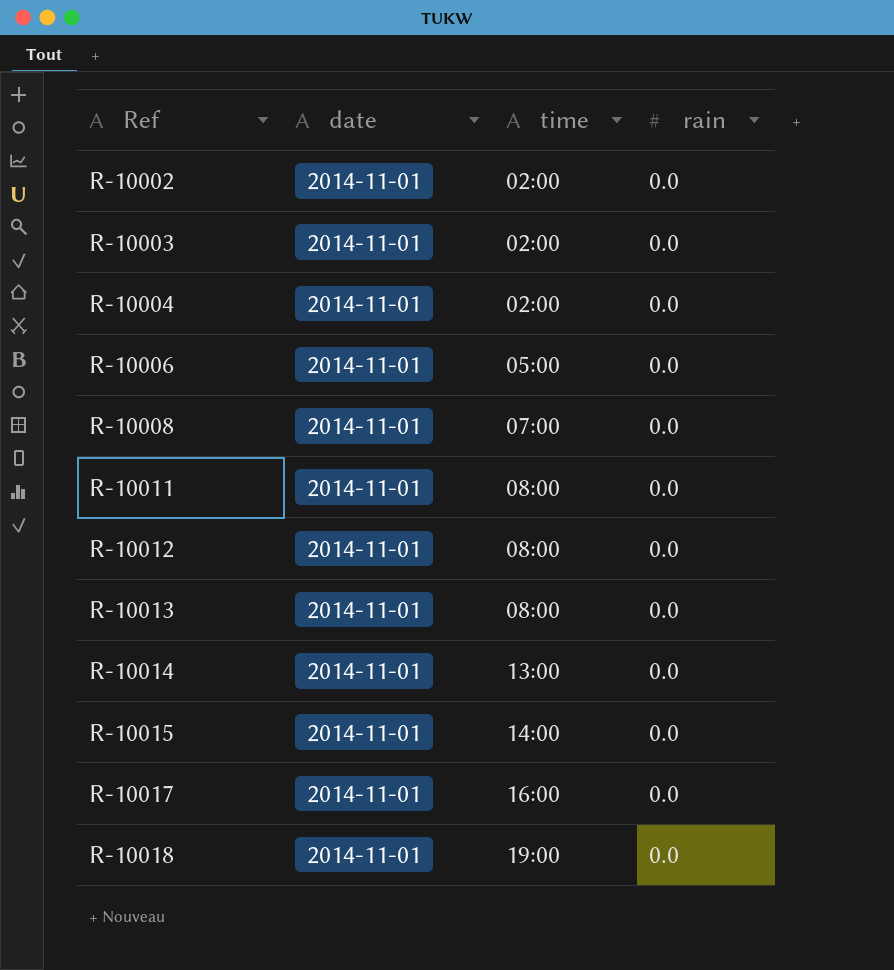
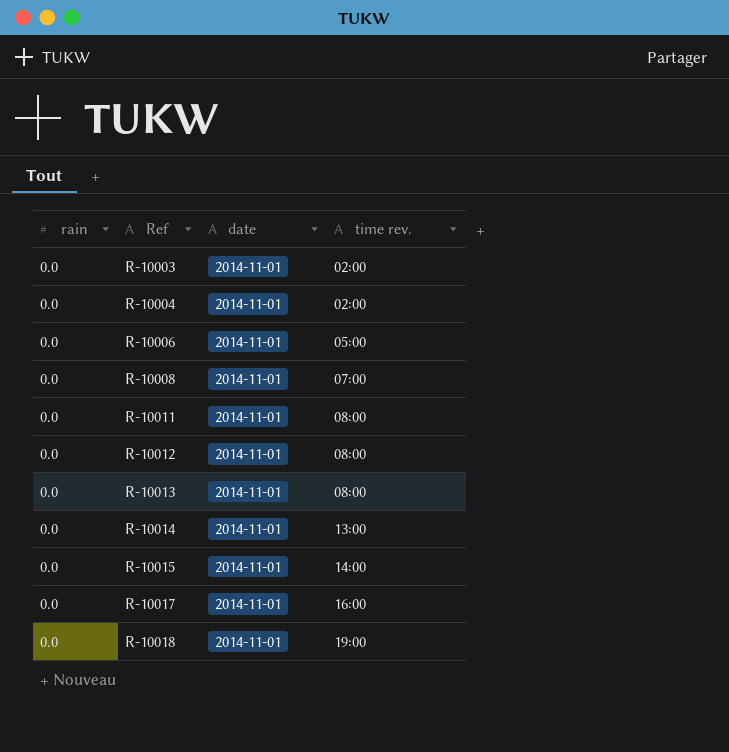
column rain | position: 4 -> 1
column name: time -> time rev.
row R-10002: 2014-11-01 | 02:00 | 0.0 -> none

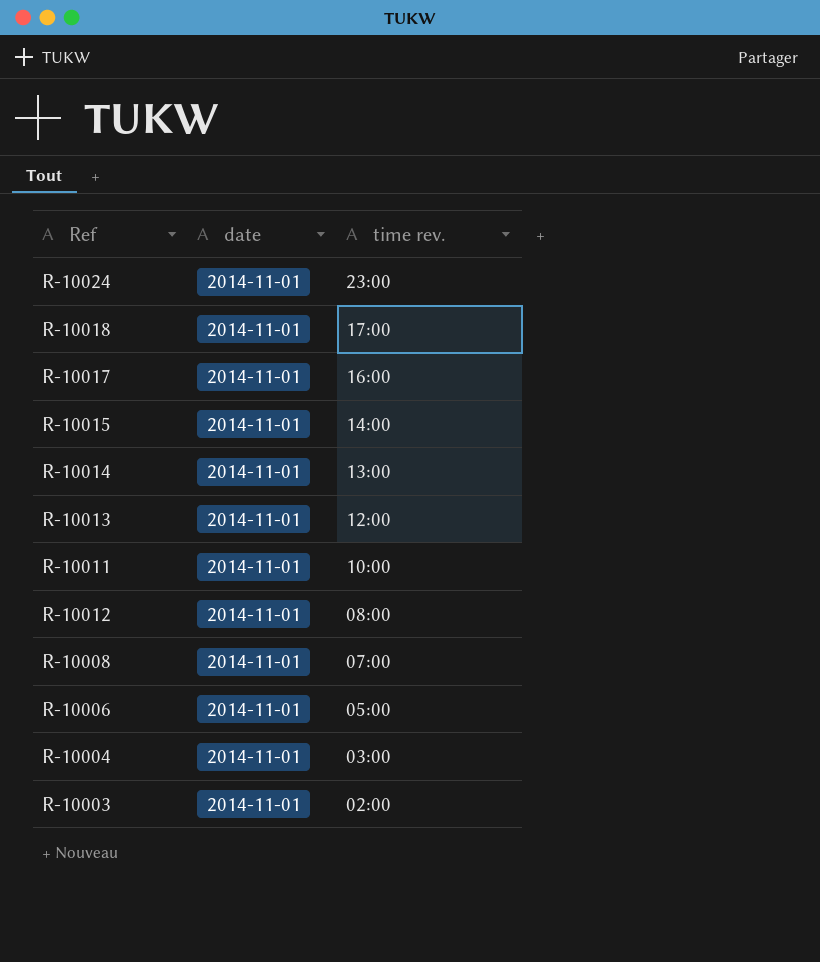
row order: Ref ascending -> time rev. descending
column rain | position: 1 -> none
row R-10024: none -> 2014-11-01 | 23:00
R-10018 | time rev.: 19:00 -> 17:00
R-10013 | time rev.: 08:00 -> 12:00
R-10011 | time rev.: 08:00 -> 10:00
R-10004 | time rev.: 02:00 -> 03:00

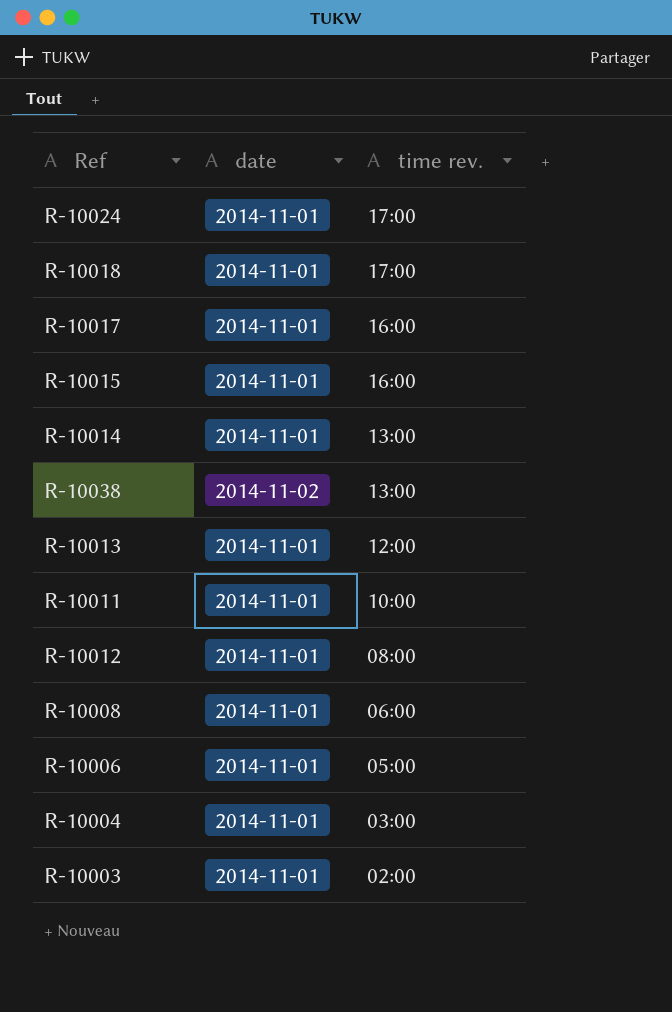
R-10024 | time rev.: 23:00 -> 17:00
R-10015 | time rev.: 14:00 -> 16:00
row R-10038: none -> 2014-11-02 | 13:00
R-10008 | time rev.: 07:00 -> 06:00

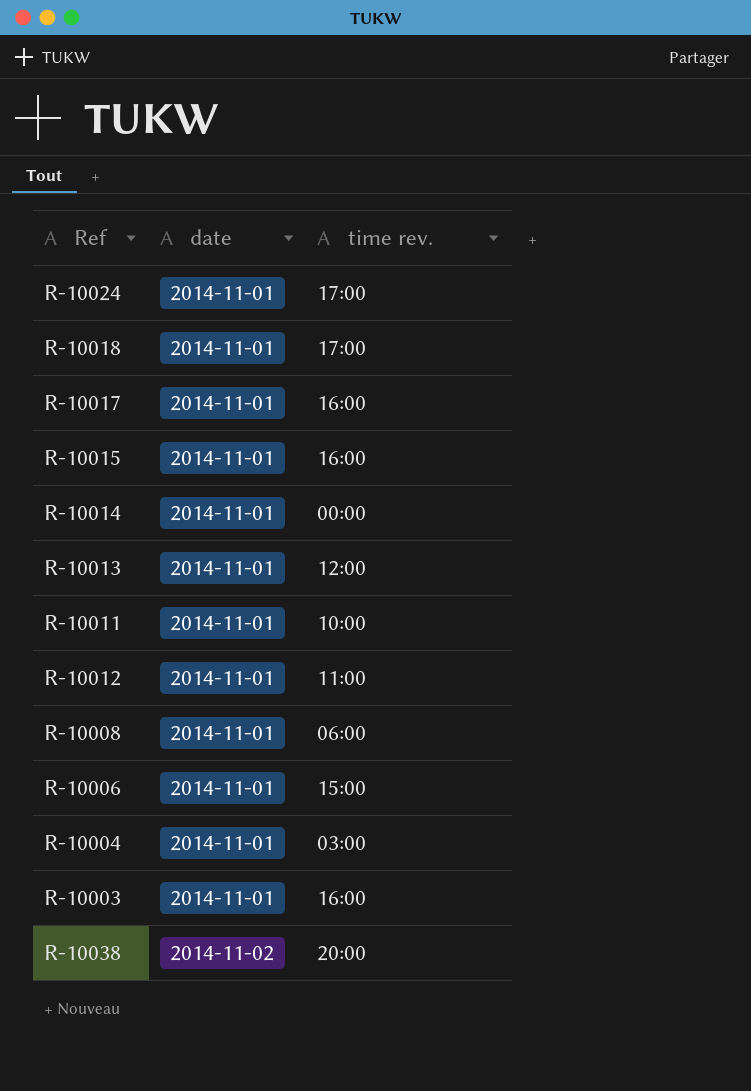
row order: time rev. descending -> date ascending
R-10014 | time rev.: 13:00 -> 00:00
R-10012 | time rev.: 08:00 -> 11:00
R-10006 | time rev.: 05:00 -> 15:00
R-10003 | time rev.: 02:00 -> 16:00
R-10038 | time rev.: 13:00 -> 20:00

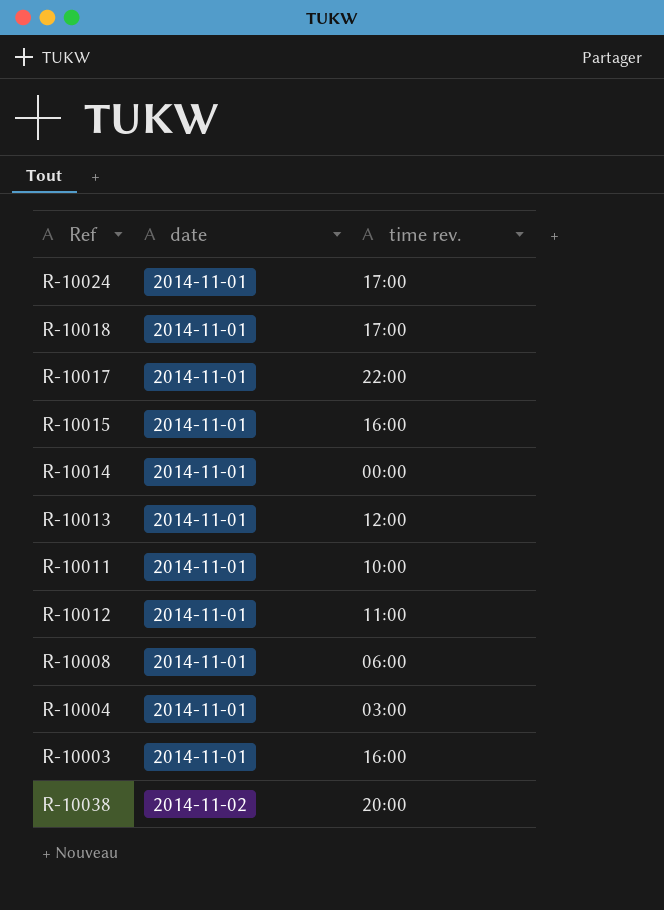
row R-10006: 2014-11-01 | 15:00 -> none
R-10017 | time rev.: 16:00 -> 22:00

